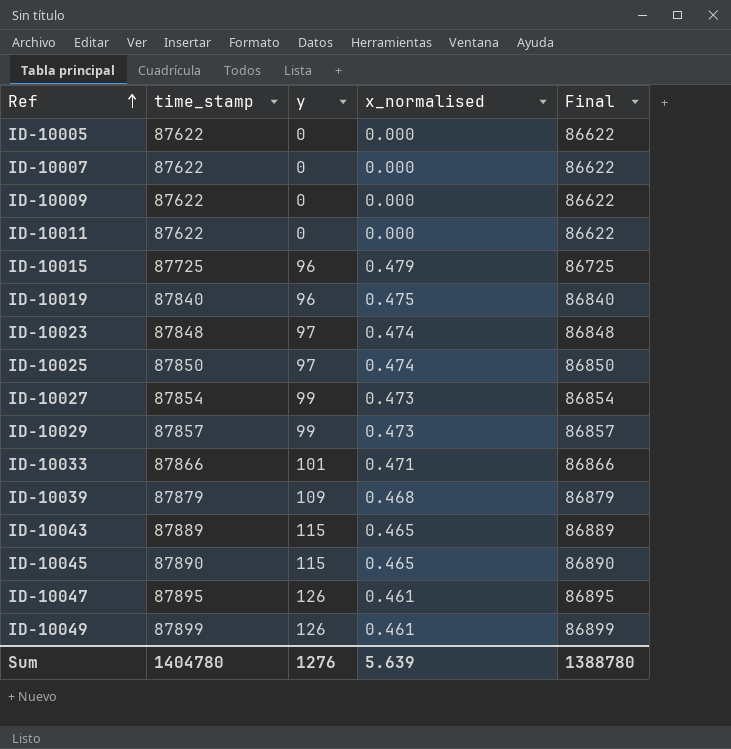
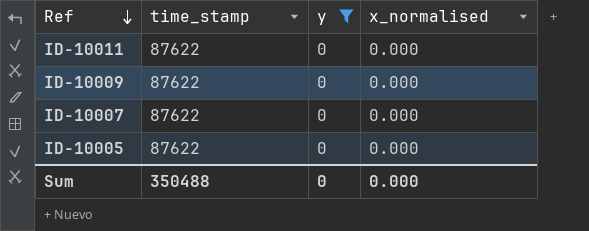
filter: none -> y = 0
row order: Ref ascending -> Ref descending
column Final | formula: [time_stamp] - 1000 -> none
Sum | time_stamp: 1404780 -> 350488
Sum | y: 1276 -> 0
Sum | x_normalised: 5.639 -> 0.000

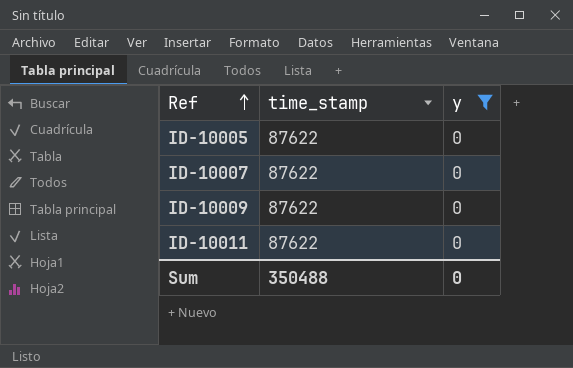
row order: Ref descending -> Ref ascending
column x_normalised | position: 4 -> none

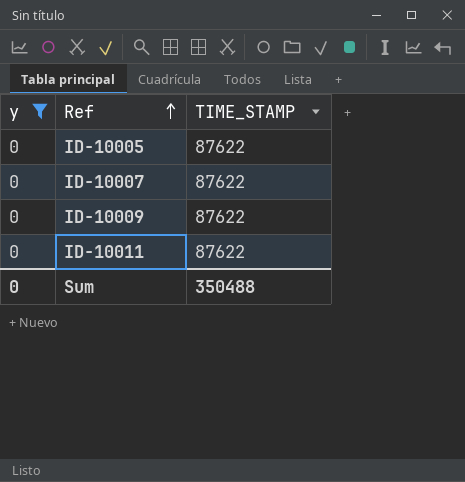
column y | position: 3 -> 1
column name: time_stamp -> TIME_STAMP

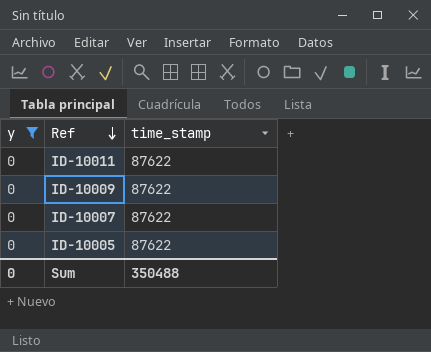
row order: Ref ascending -> Ref descending
column name: TIME_STAMP -> time_stamp

